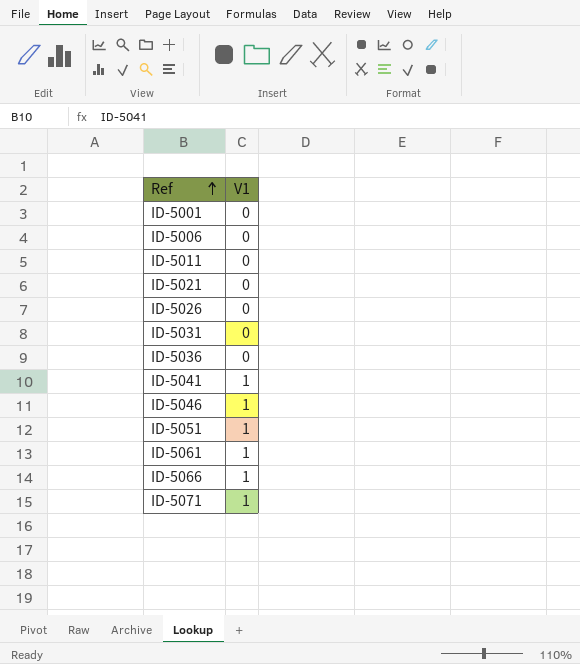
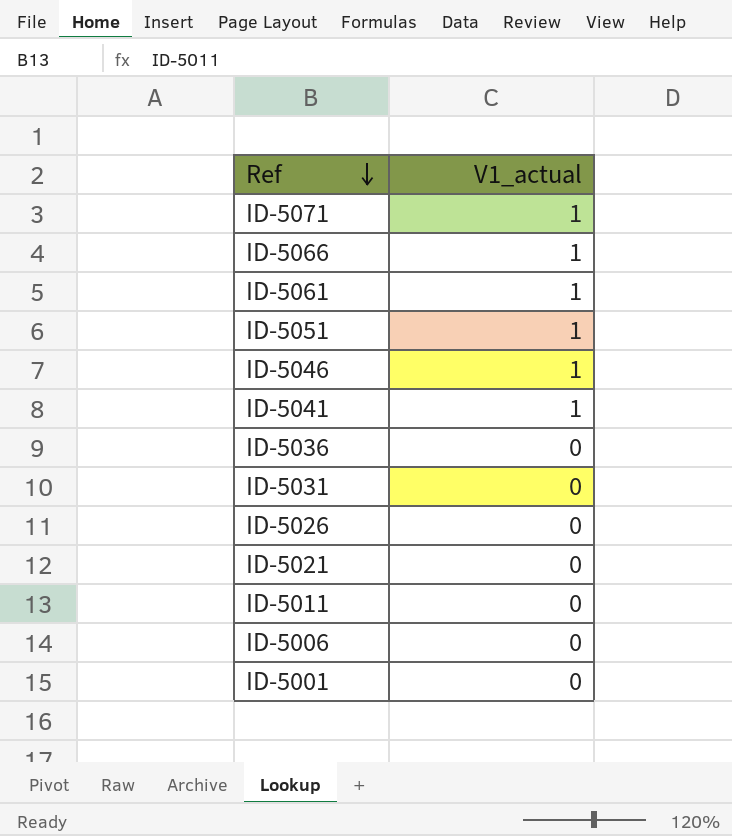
row order: Ref ascending -> Ref descending
column name: V1 -> V1_actual

